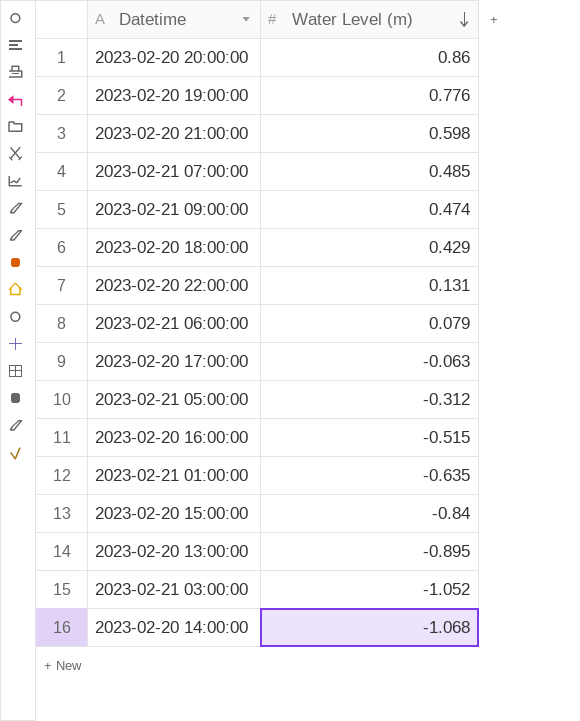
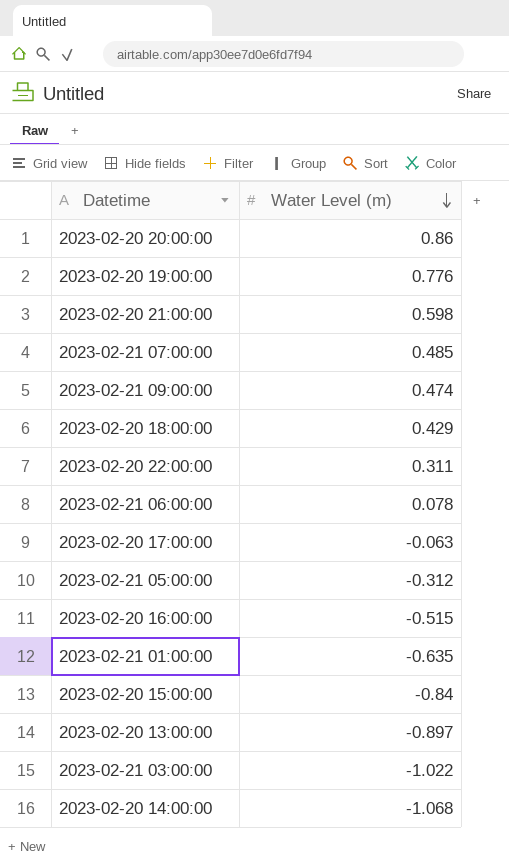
2023-02-20 22:00:00 | Water Level (m): 0.131 -> 0.311
2023-02-21 06:00:00 | Water Level (m): 0.079 -> 0.078
2023-02-20 13:00:00 | Water Level (m): -0.895 -> -0.897
2023-02-21 03:00:00 | Water Level (m): -1.052 -> -1.022

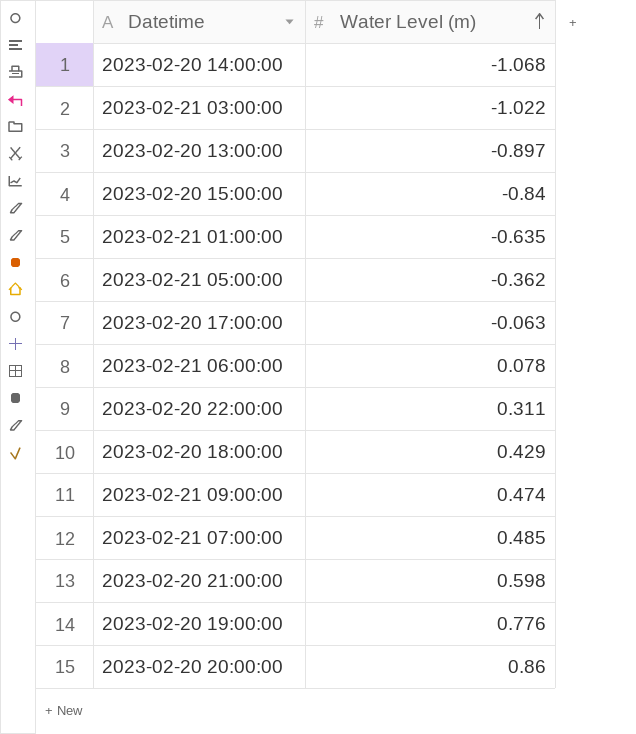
row order: Water Level (m) descending -> Water Level (m) ascending
row 2023-02-20 16:00:00: -0.515 -> none
2023-02-21 05:00:00 | Water Level (m): -0.312 -> -0.362

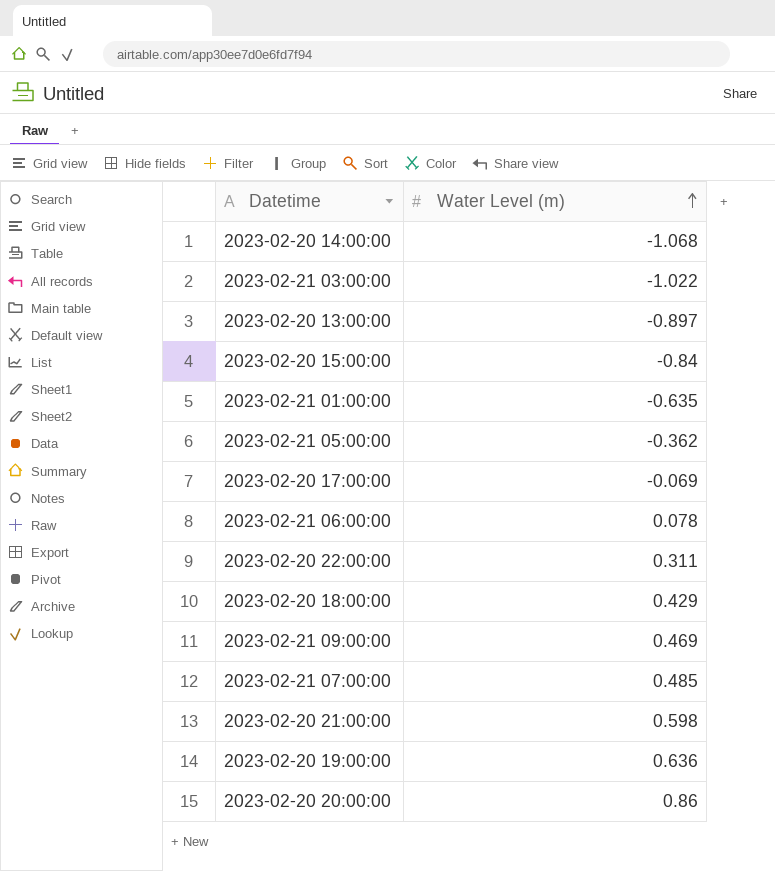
2023-02-20 17:00:00 | Water Level (m): -0.063 -> -0.069
2023-02-21 09:00:00 | Water Level (m): 0.474 -> 0.469
2023-02-20 19:00:00 | Water Level (m): 0.776 -> 0.636

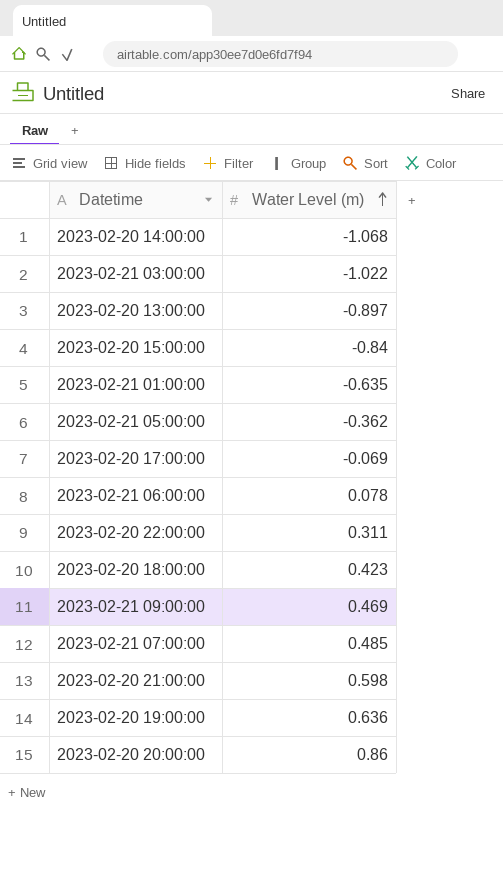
2023-02-20 18:00:00 | Water Level (m): 0.429 -> 0.423

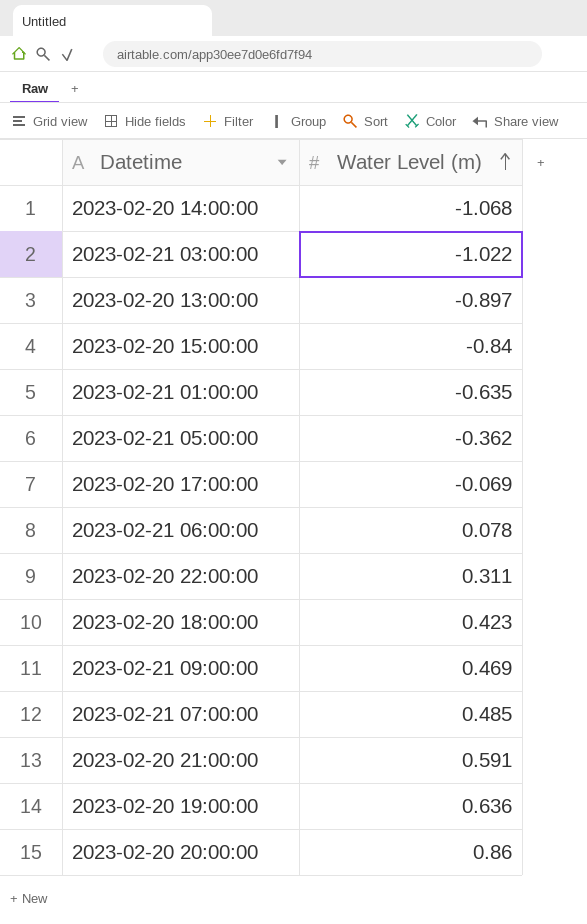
2023-02-20 21:00:00 | Water Level (m): 0.598 -> 0.591

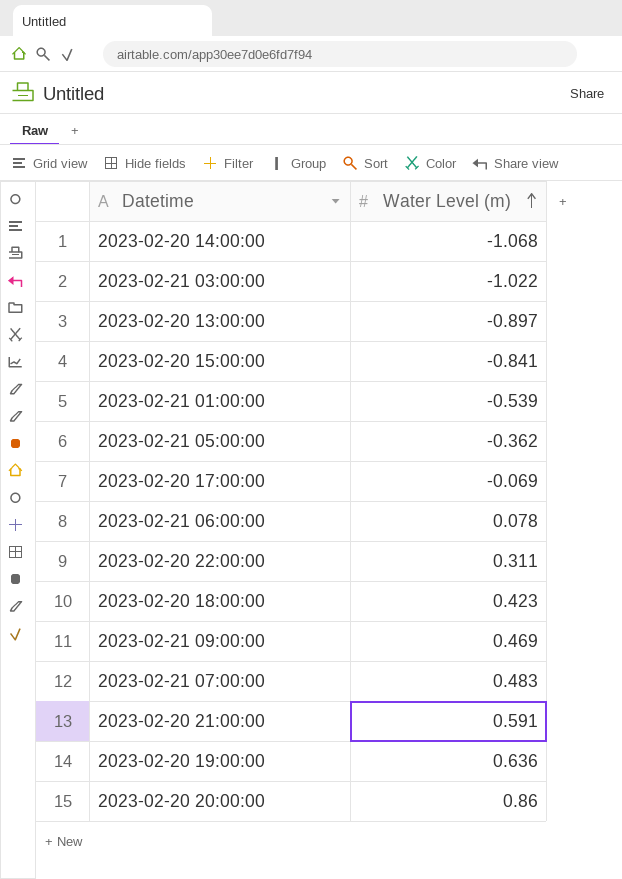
2023-02-20 15:00:00 | Water Level (m): -0.84 -> -0.841
2023-02-21 01:00:00 | Water Level (m): -0.635 -> -0.539
2023-02-21 07:00:00 | Water Level (m): 0.485 -> 0.483

